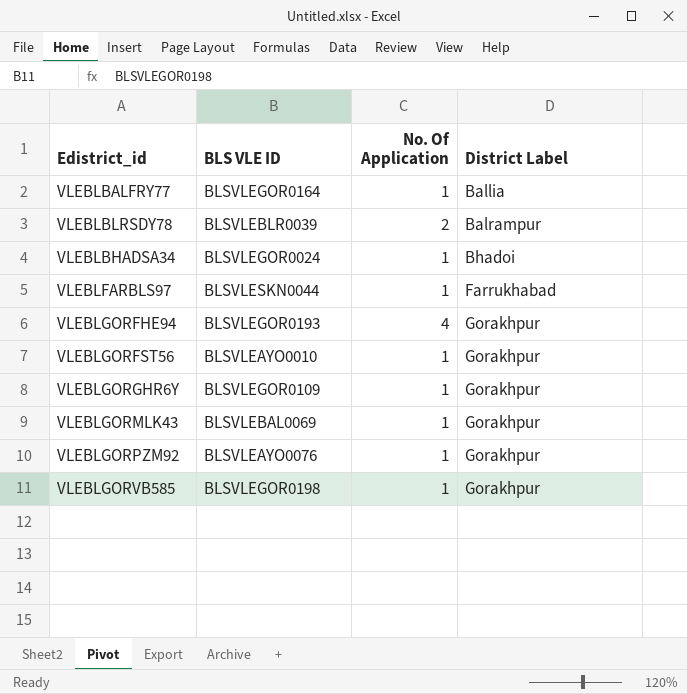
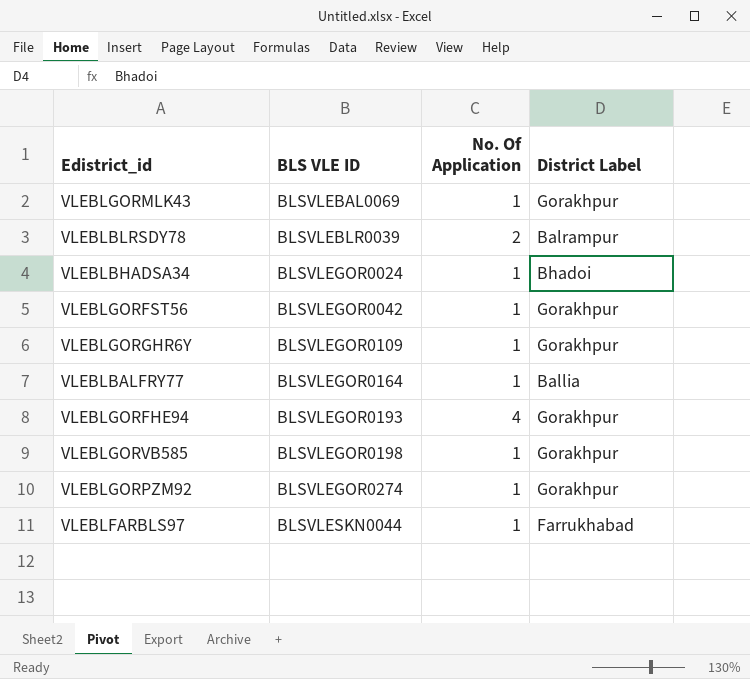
row order: District Label ascending -> BLS VLE ID ascending
VLEBLGORFST56 | BLS VLE ID: BLSVLEAYO0010 -> BLSVLEGOR0042
VLEBLGORPZM92 | BLS VLE ID: BLSVLEAYO0076 -> BLSVLEGOR0274

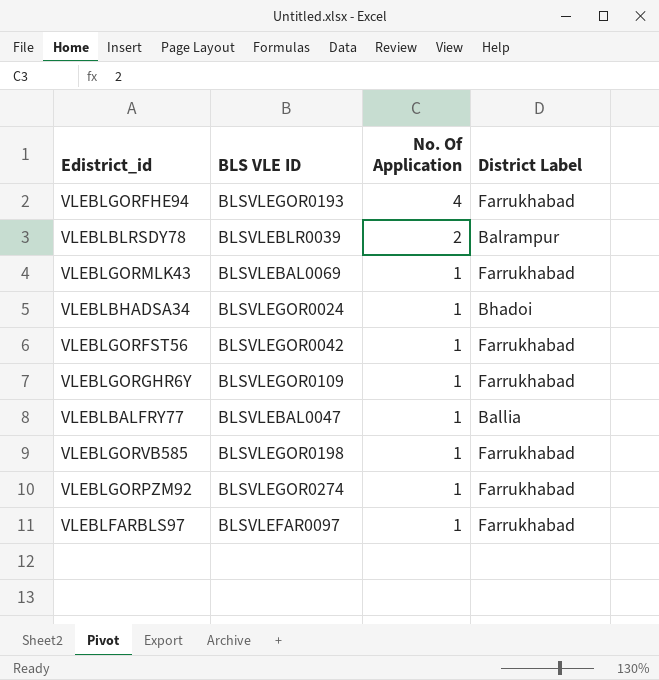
row order: BLS VLE ID ascending -> No. Of Application descending
VLEBLGORFHE94 | District Label: Gorakhpur -> Farrukhabad
VLEBLGORMLK43 | District Label: Gorakhpur -> Farrukhabad
VLEBLGORFST56 | District Label: Gorakhpur -> Farrukhabad
VLEBLGORGHR6Y | District Label: Gorakhpur -> Farrukhabad
VLEBLBALFRY77 | BLS VLE ID: BLSVLEGOR0164 -> BLSVLEBAL0047
VLEBLGORVB585 | District Label: Gorakhpur -> Farrukhabad
VLEBLGORPZM92 | District Label: Gorakhpur -> Farrukhabad
VLEBLFARBLS97 | BLS VLE ID: BLSVLESKN0044 -> BLSVLEFAR0097

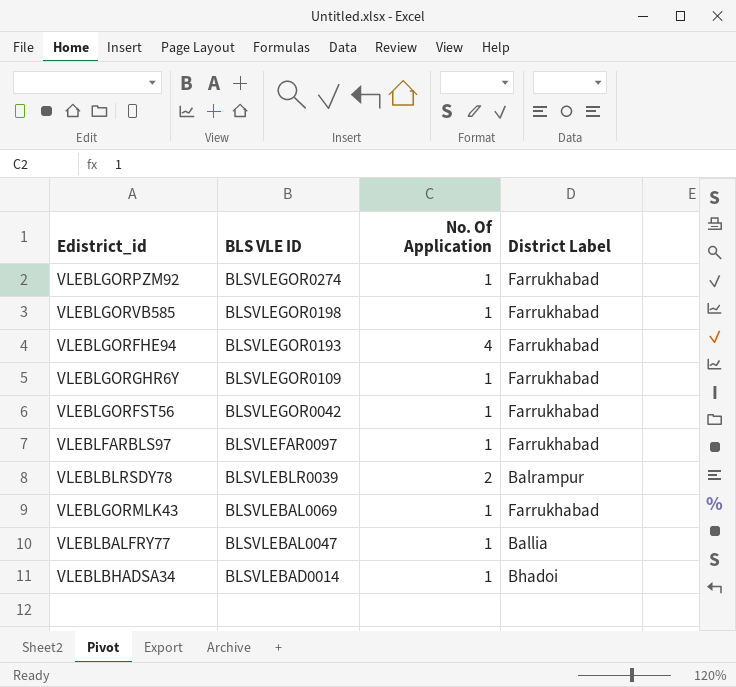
row order: No. Of Application descending -> BLS VLE ID descending
VLEBLBHADSA34 | BLS VLE ID: BLSVLEGOR0024 -> BLSVLEBAD0014

